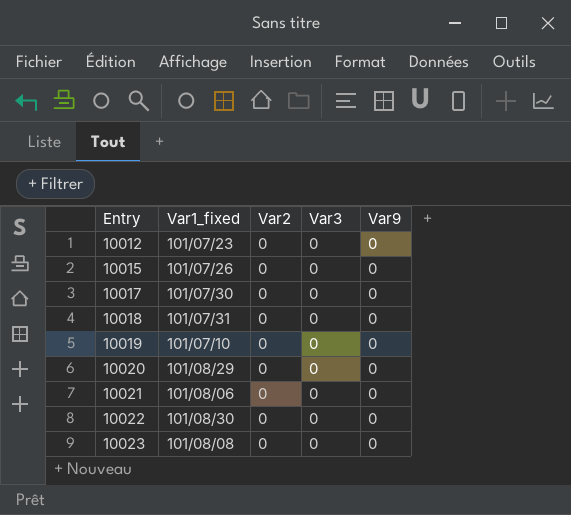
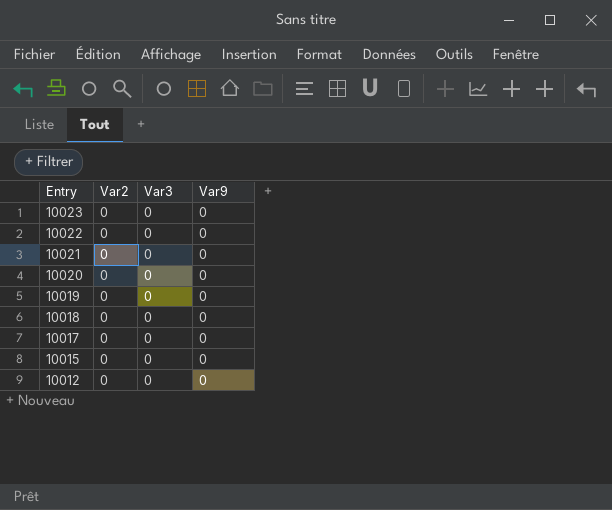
row order: Entry ascending -> Entry descending
column Var1_fixed | position: 2 -> none

